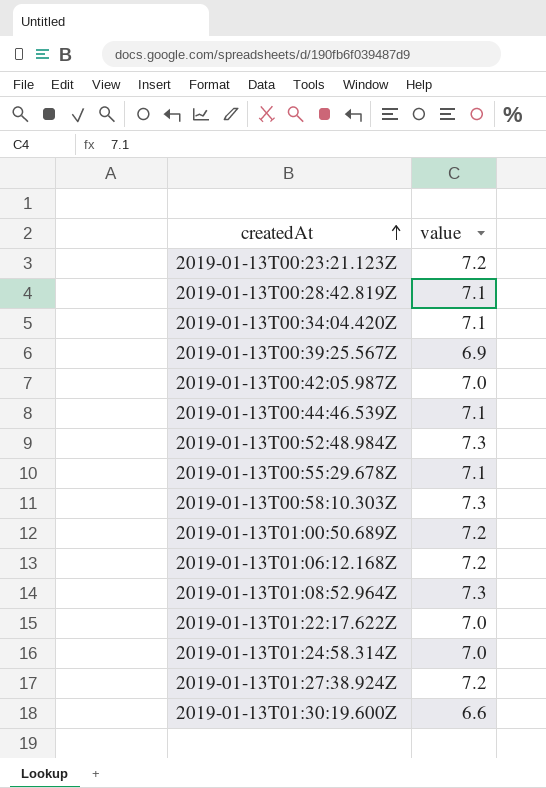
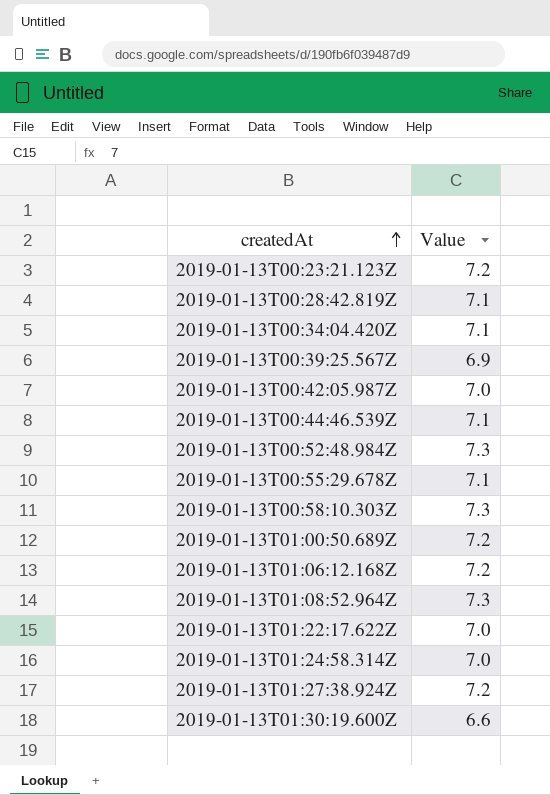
column name: value -> Value

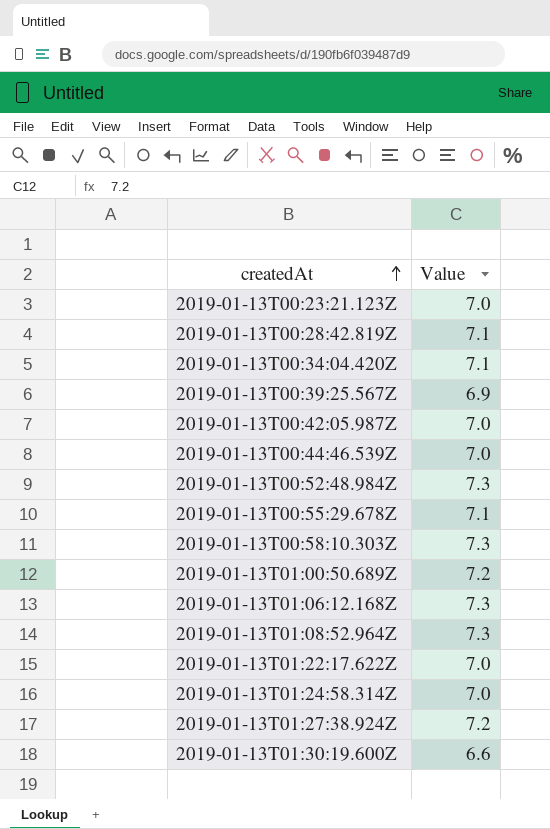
2019-01-13T00:23:21.123Z | Value: 7.2 -> 7.0
2019-01-13T00:44:46.539Z | Value: 7.1 -> 7.0
2019-01-13T01:06:12.168Z | Value: 7.2 -> 7.3

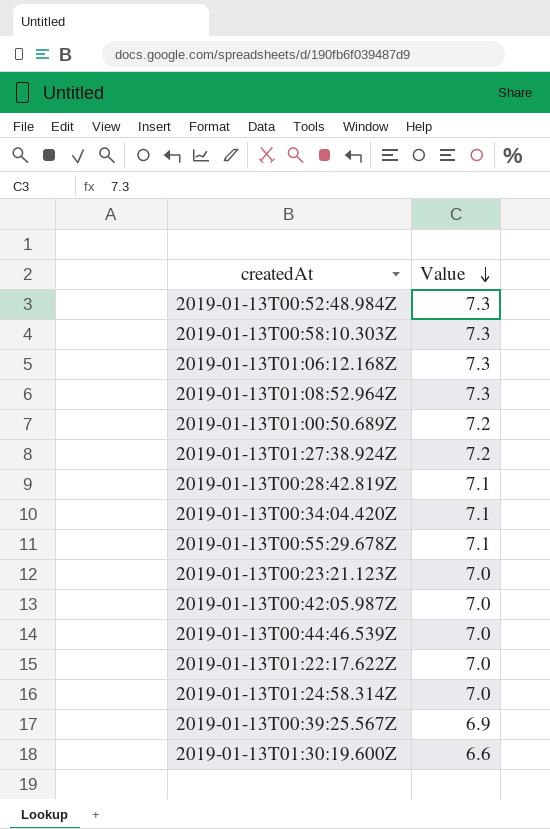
row order: createdAt ascending -> Value descending

